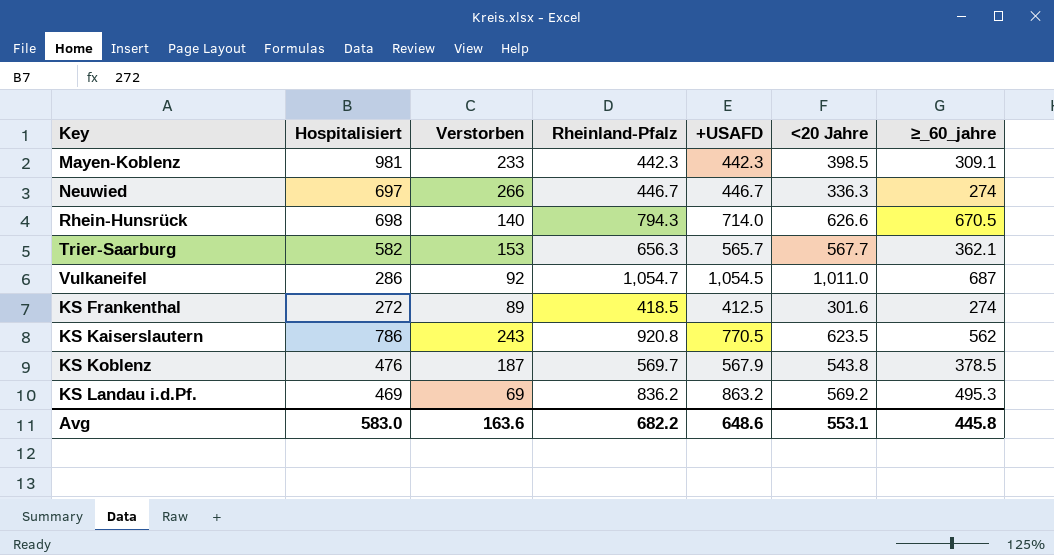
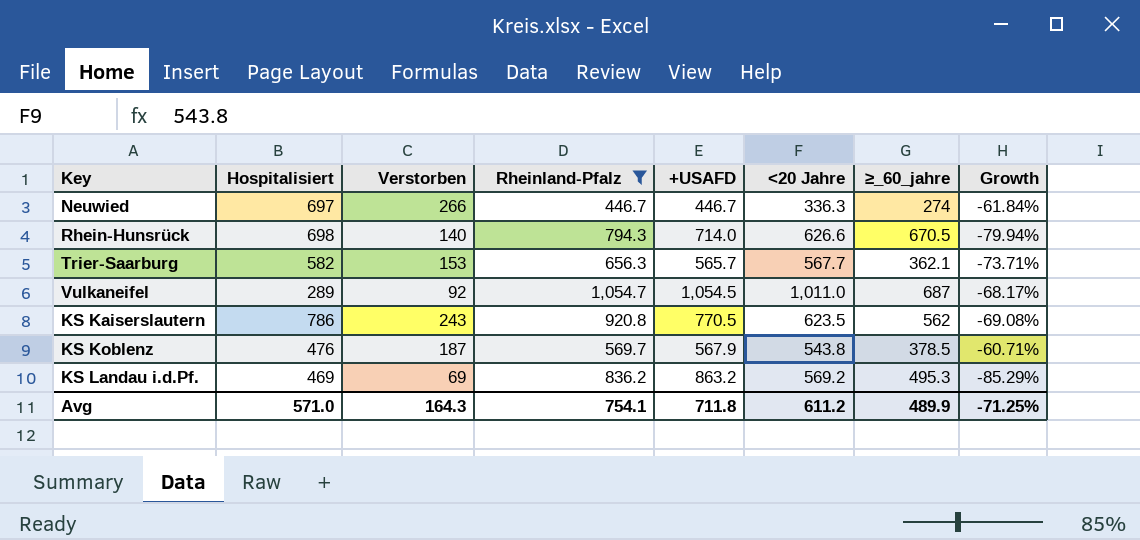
filter: none -> Rheinland-Pfalz >= 446.7
column Growth | formula: none -> ([Verstorben] - [Hospitalisiert]) / [Hospitalisiert]
Vulkaneifel | Hospitalisiert: 286 -> 289
Avg | Hospitalisiert: 583.0 -> 571.0
Avg | Verstorben: 163.6 -> 164.3
Avg | Rheinland-Pfalz: 682.2 -> 754.1
Avg | +USAFD: 648.6 -> 711.8
Avg | <20 Jahre: 553.1 -> 611.2
Avg | ≥_60_jahre: 445.8 -> 489.9

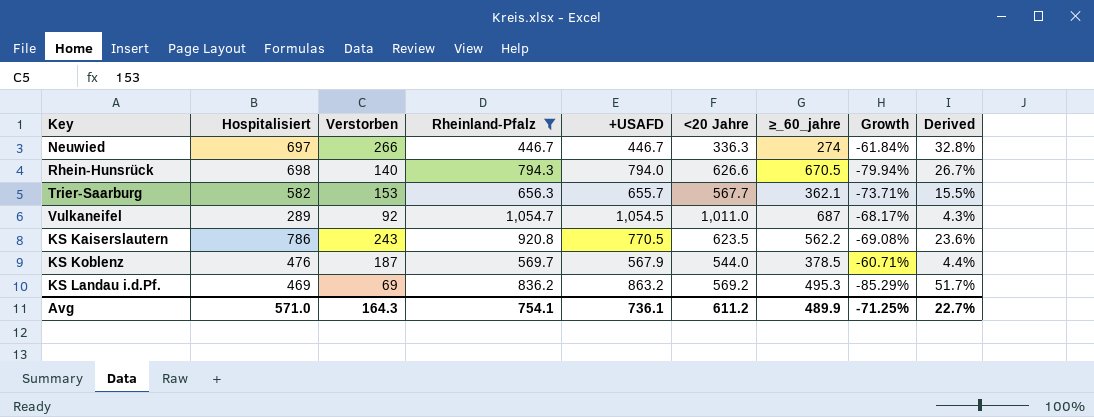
column Derived | formula: none -> ([+USAFD] - [<20 Jahre]) / [<20 Jahre]
Rhein-Hunsrück | +USAFD: 714.0 -> 794.0
Trier-Saarburg | +USAFD: 565.7 -> 655.7
KS Kaiserslautern | ≥_60_jahre: 562 -> 562.2
KS Koblenz | <20 Jahre: 543.8 -> 544.0
Avg | +USAFD: 711.8 -> 736.1

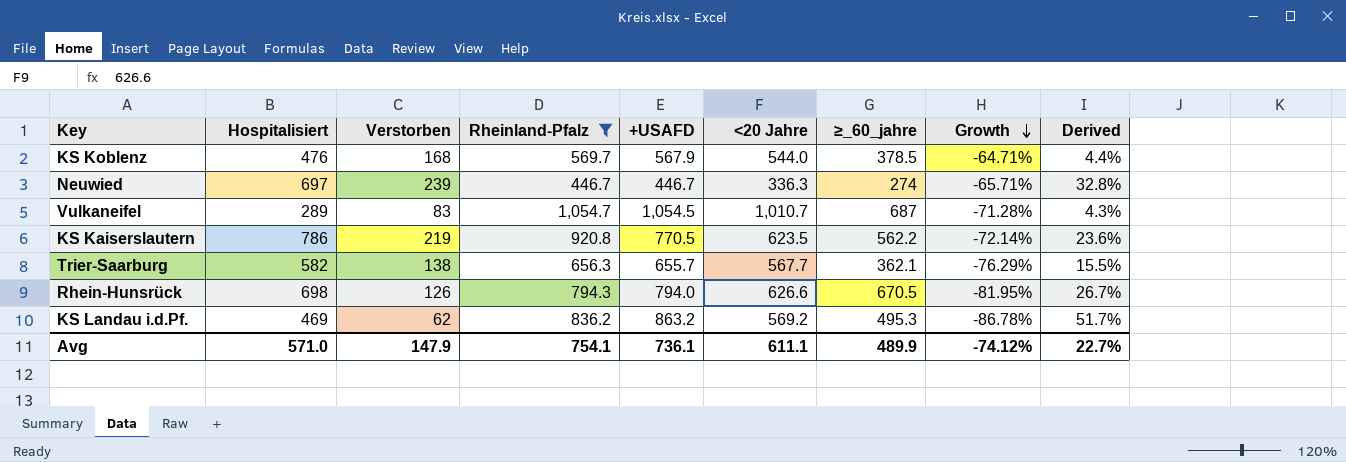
row order: none -> Growth descending
KS Koblenz | Verstorben: 187 -> 168
KS Koblenz | Growth: -60.71% -> -64.71%
Neuwied | Verstorben: 266 -> 239
Neuwied | Growth: -61.84% -> -65.71%
Vulkaneifel | Verstorben: 92 -> 83
Vulkaneifel | <20 Jahre: 1,011.0 -> 1,010.7
Vulkaneifel | Growth: -68.17% -> -71.28%
KS Kaiserslautern | Verstorben: 243 -> 219
KS Kaiserslautern | Growth: -69.08% -> -72.14%
Trier-Saarburg | Verstorben: 153 -> 138
Trier-Saarburg | Growth: -73.71% -> -76.29%
Rhein-Hunsrück | Verstorben: 140 -> 126
Rhein-Hunsrück | Growth: -79.94% -> -81.95%
KS Landau i.d.Pf. | Verstorben: 69 -> 62
KS Landau i.d.Pf. | Growth: -85.29% -> -86.78%
Avg | Verstorben: 164.3 -> 147.9
Avg | <20 Jahre: 611.2 -> 611.1
Avg | Growth: -71.25% -> -74.12%

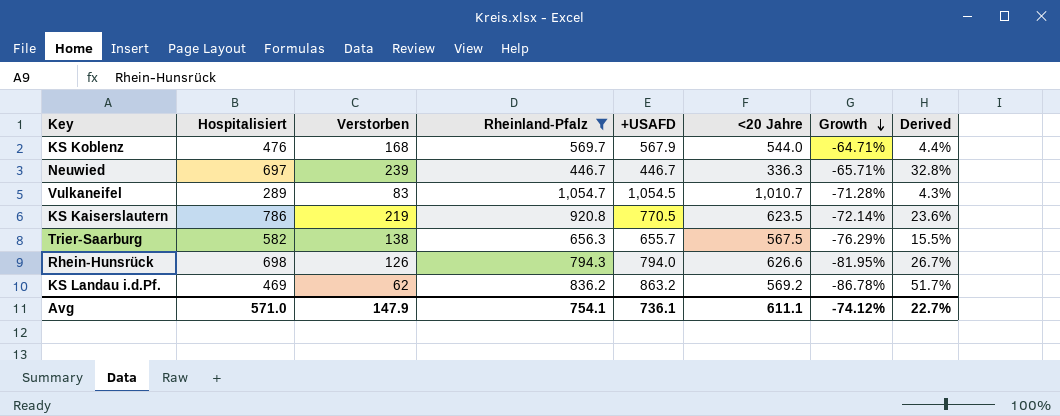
column ≥_60_jahre | position: 7 -> none
Trier-Saarburg | <20 Jahre: 567.7 -> 567.5

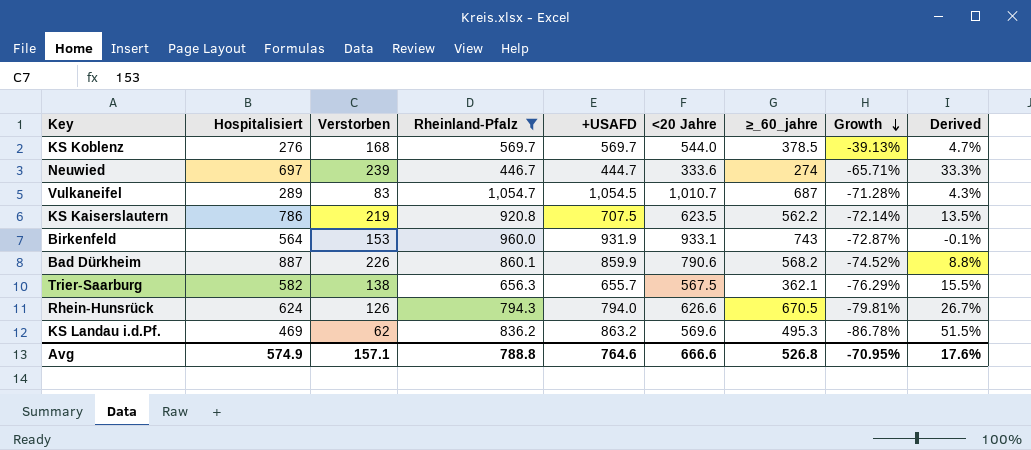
column ≥_60_jahre | position: none -> 7
KS Koblenz | Hospitalisiert: 476 -> 276
KS Koblenz | +USAFD: 567.9 -> 569.7
KS Koblenz | Growth: -64.71% -> -39.13%
KS Koblenz | Derived: 4.4% -> 4.7%
Neuwied | +USAFD: 446.7 -> 444.7
Neuwied | <20 Jahre: 336.3 -> 333.6
Neuwied | Derived: 32.8% -> 33.3%
KS Kaiserslautern | +USAFD: 770.5 -> 707.5
KS Kaiserslautern | Derived: 23.6% -> 13.5%
row Birkenfeld: none -> 564 | 153 | 960.0 | 931.9 | 933.1 | 743 | -72.87% | -0.1%
row Bad Dürkheim: none -> 887 | 226 | 860.1 | 859.9 | 790.6 | 568.2 | -74.52% | 8.8%
Rhein-Hunsrück | Hospitalisiert: 698 -> 624
Rhein-Hunsrück | Growth: -81.95% -> -79.81%
KS Landau i.d.Pf. | <20 Jahre: 569.2 -> 569.6
KS Landau i.d.Pf. | Derived: 51.7% -> 51.5%
Avg | Hospitalisiert: 571.0 -> 574.9
Avg | Verstorben: 147.9 -> 157.1
Avg | Rheinland-Pfalz: 754.1 -> 788.8
Avg | +USAFD: 736.1 -> 764.6
Avg | <20 Jahre: 611.1 -> 666.6
Avg | Growth: -74.12% -> -70.95%
Avg | Derived: 22.7% -> 17.6%

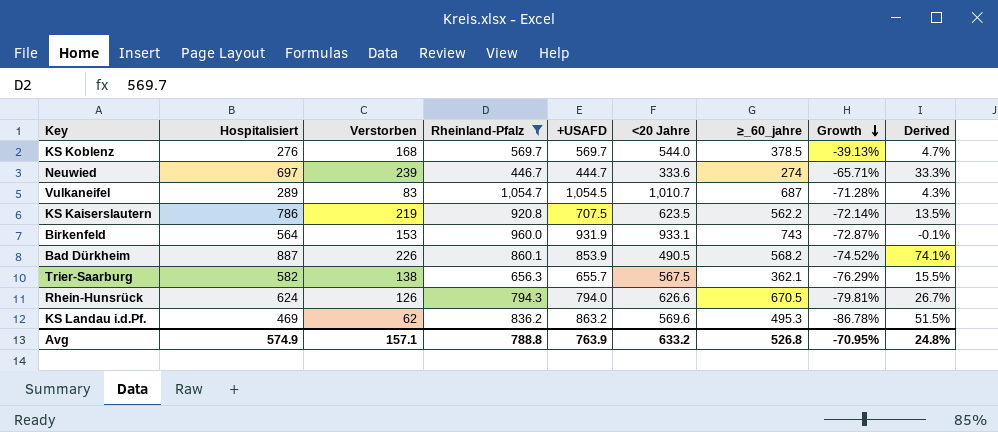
Bad Dürkheim | +USAFD: 859.9 -> 853.9
Bad Dürkheim | <20 Jahre: 790.6 -> 490.5
Bad Dürkheim | Derived: 8.8% -> 74.1%
Avg | +USAFD: 764.6 -> 763.9
Avg | <20 Jahre: 666.6 -> 633.2
Avg | Derived: 17.6% -> 24.8%

